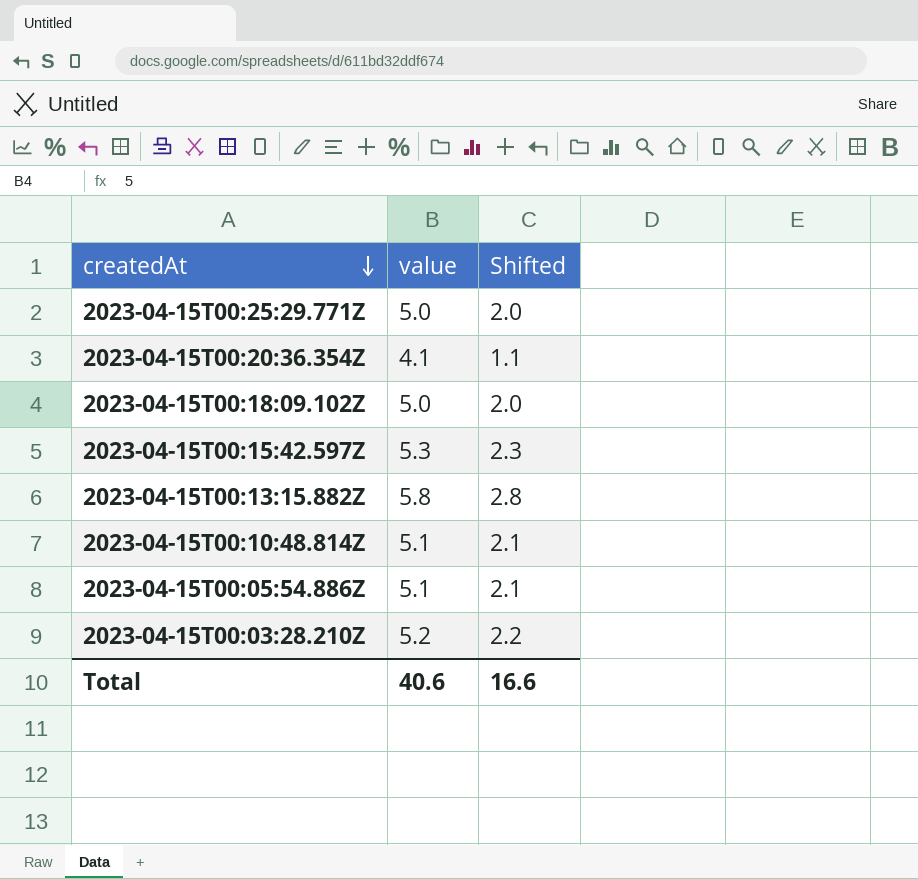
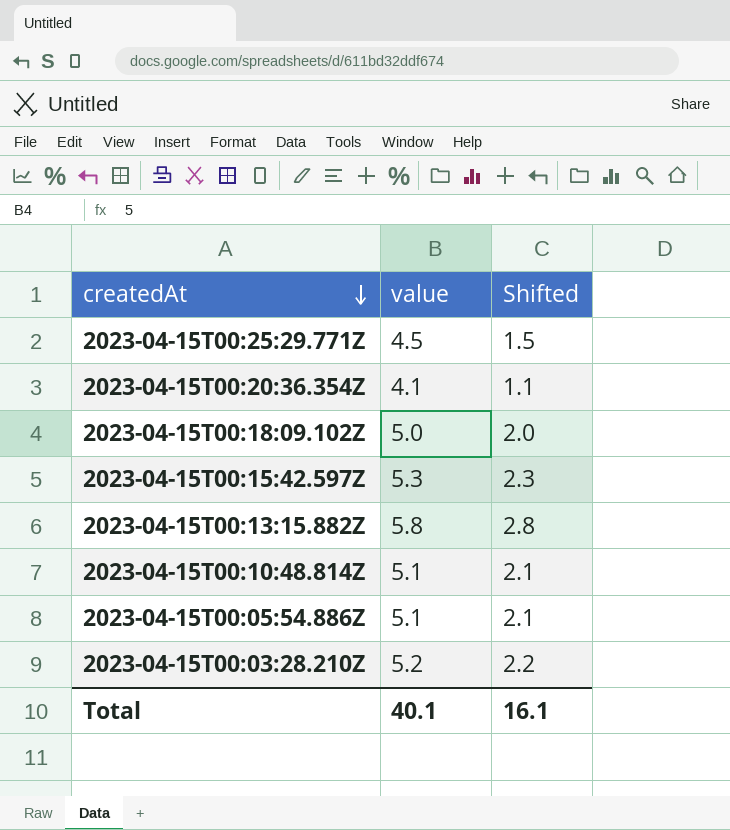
2023-04-15T00:25:29.771Z | value: 5.0 -> 4.5
2023-04-15T00:25:29.771Z | Shifted: 2.0 -> 1.5
Total | value: 40.6 -> 40.1
Total | Shifted: 16.6 -> 16.1

